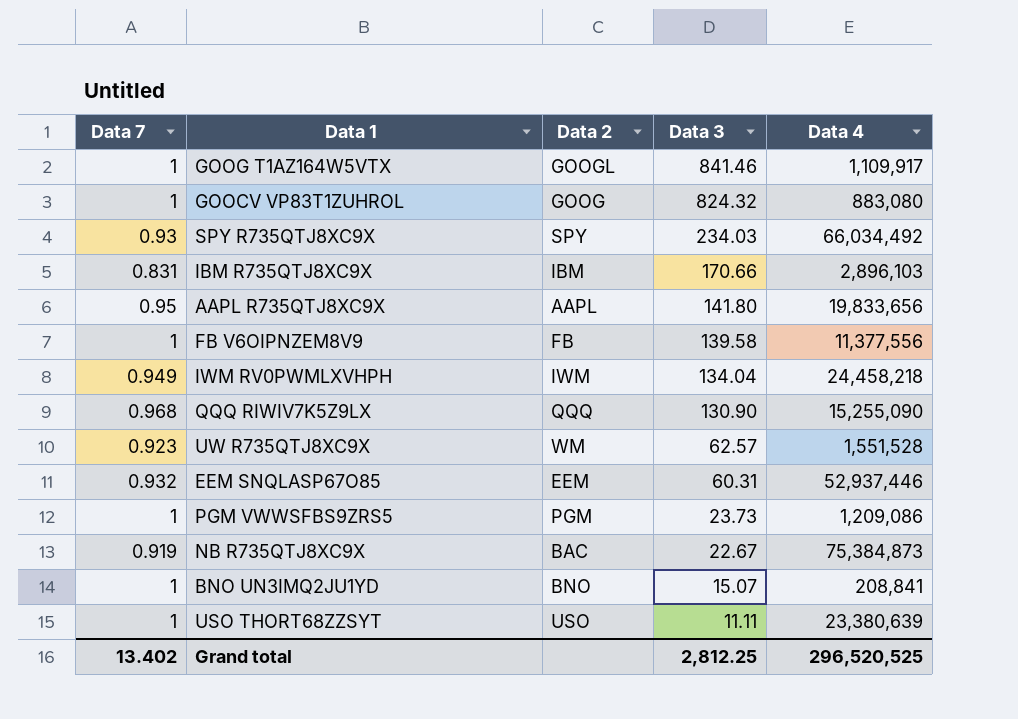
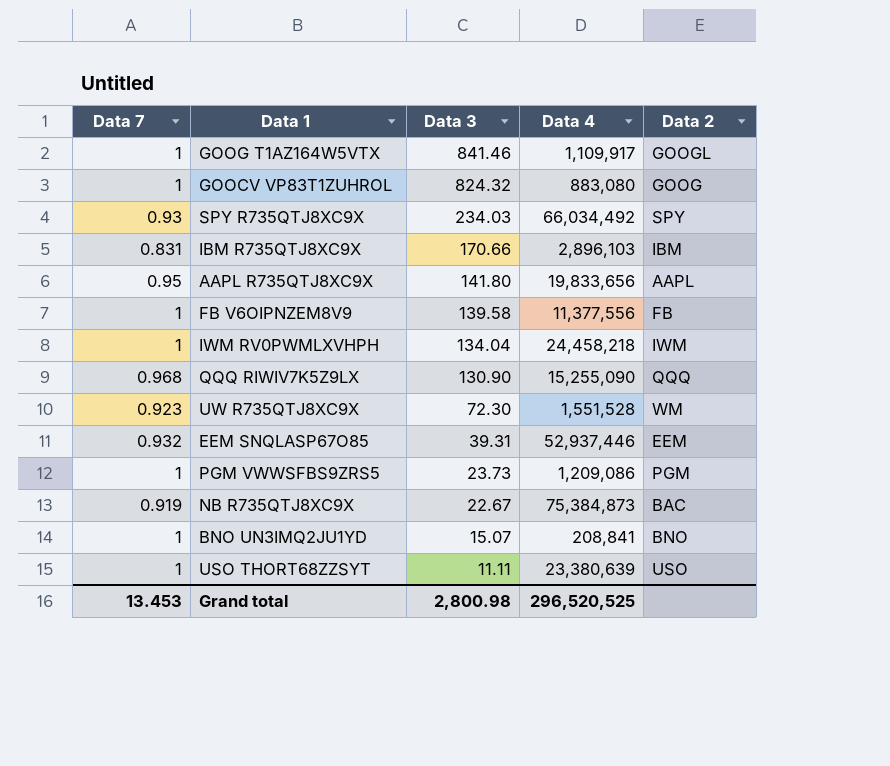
column Data 2 | position: 3 -> 5
IWM RV0PWMLXVHPH | Data 7: 0.949 -> 1
UW R735QTJ8XC9X | Data 3: 62.57 -> 72.30
EEM SNQLASP67O85 | Data 3: 60.31 -> 39.31
Grand total | Data 7: 13.402 -> 13.453
Grand total | Data 3: 2,812.25 -> 2,800.98

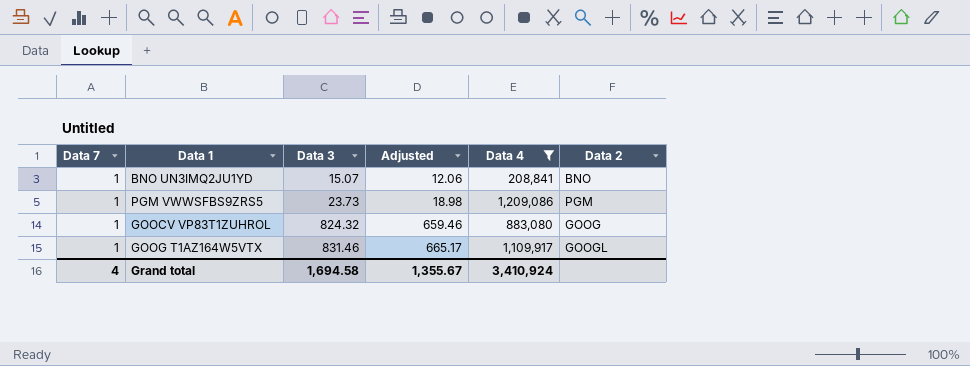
filter: none -> Data 4 <= 1,209,086
row order: Data 3 descending -> Data 3 ascending
column Adjusted | formula: none -> [Data 3] * 0.8
GOOG T1AZ164W5VTX | Data 3: 841.46 -> 831.46
Grand total | Data 7: 13.453 -> 4
Grand total | Data 3: 2,800.98 -> 1,694.58
Grand total | Data 4: 296,520,525 -> 3,410,924

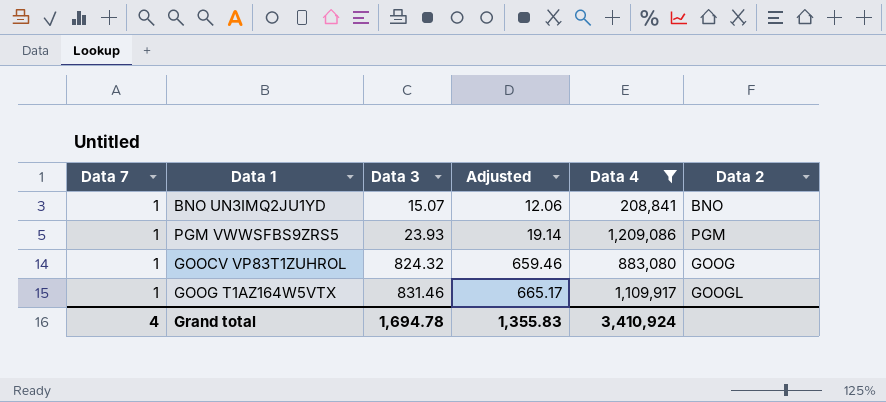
PGM VWWSFBS9ZRS5 | Data 3: 23.73 -> 23.93
PGM VWWSFBS9ZRS5 | Adjusted: 18.98 -> 19.14
Grand total | Data 3: 1,694.58 -> 1,694.78
Grand total | Adjusted: 1,355.67 -> 1,355.83

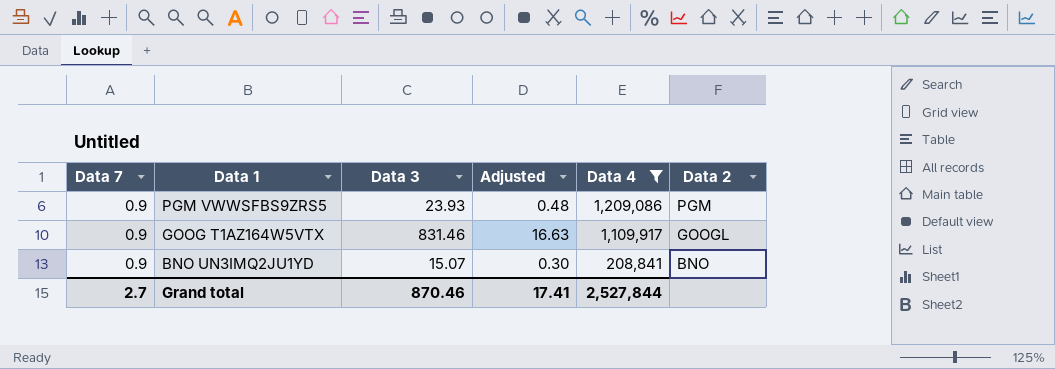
row order: Data 3 ascending -> Data 1 descending
column Adjusted | formula: [Data 3] * 0.8 -> [Data 3] * 0.02
row GOOCV VP83T1ZUHROL: 1 | 824.32 | 659.46 | 883,080 | GOOG -> none
PGM VWWSFBS9ZRS5 | Data 7: 1 -> 0.9
GOOG T1AZ164W5VTX | Data 7: 1 -> 0.9
BNO UN3IMQ2JU1YD | Data 7: 1 -> 0.9
Grand total | Data 7: 4 -> 2.7
Grand total | Data 3: 1,694.78 -> 870.46
Grand total | Adjusted: 1,355.83 -> 17.41
Grand total | Data 4: 3,410,924 -> 2,527,844

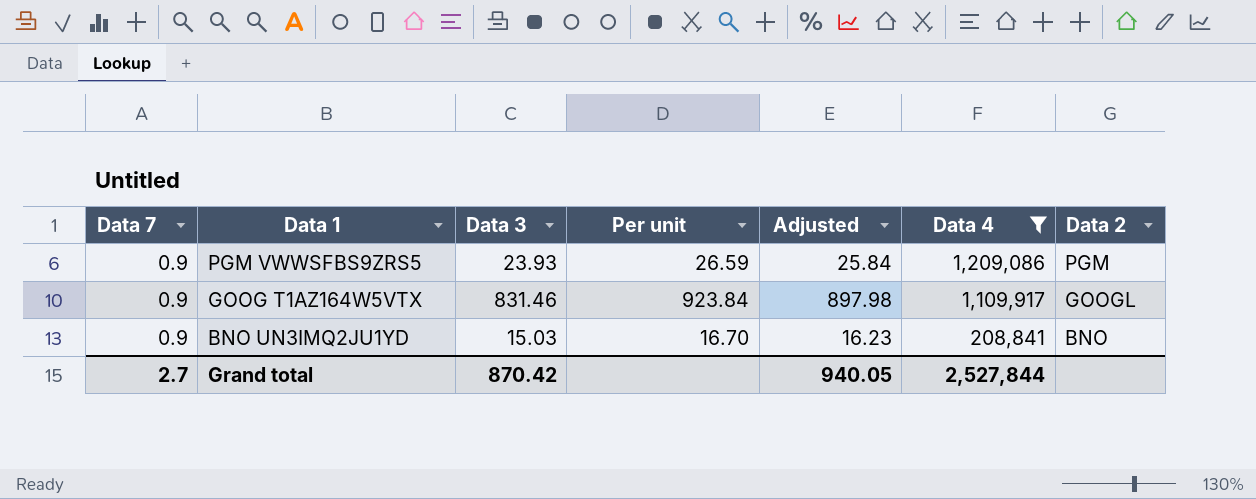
column Per unit | formula: none -> [Data 3] / [Data 7]
column Adjusted | formula: [Data 3] * 0.02 -> [Data 3] * 1.08
BNO UN3IMQ2JU1YD | Data 3: 15.07 -> 15.03
Grand total | Data 3: 870.46 -> 870.42
Grand total | Adjusted: 17.41 -> 940.05

